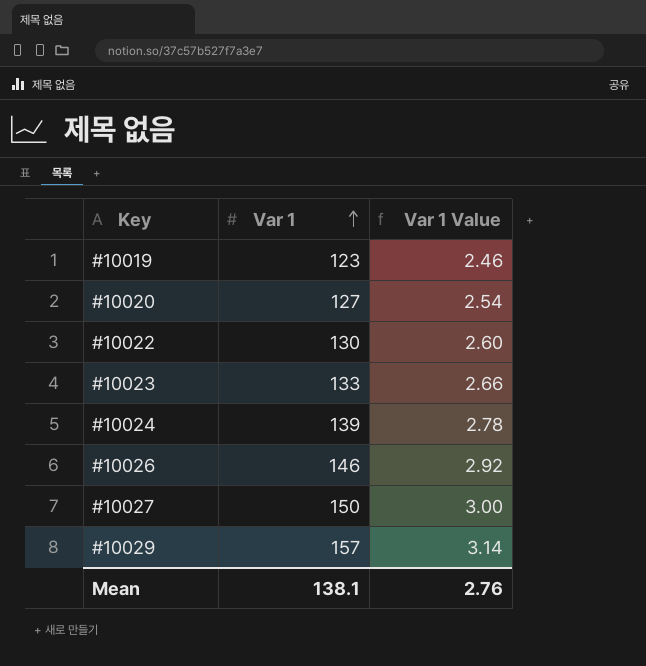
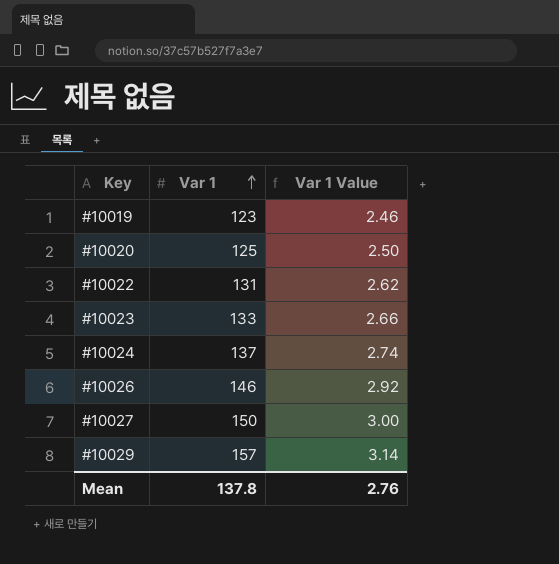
#10020 | Var 1: 127 -> 125
#10020 | Var 1 Value: 2.54 -> 2.50
#10022 | Var 1: 130 -> 131
#10022 | Var 1 Value: 2.60 -> 2.62
#10024 | Var 1: 139 -> 137
#10024 | Var 1 Value: 2.78 -> 2.74
Mean | Var 1: 138.1 -> 137.8

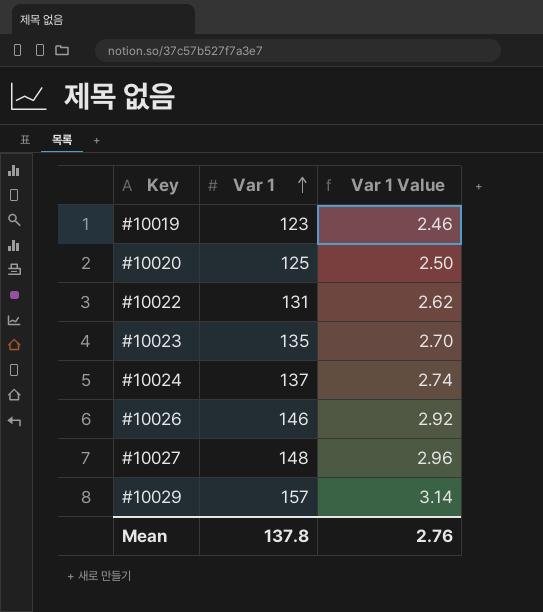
#10023 | Var 1: 133 -> 135
#10023 | Var 1 Value: 2.66 -> 2.70
#10027 | Var 1: 150 -> 148
#10027 | Var 1 Value: 3.00 -> 2.96

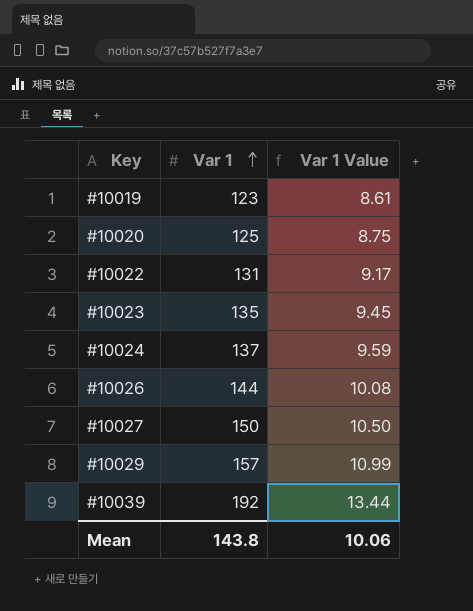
column Var 1 Value | formula: [Var 1] * 0.02 -> [Var 1] * 0.07
#10026 | Var 1: 146 -> 144
#10027 | Var 1: 148 -> 150
row #10039: none -> 192 | 13.44
Mean | Var 1: 137.8 -> 143.8
Mean | Var 1 Value: 2.76 -> 10.06

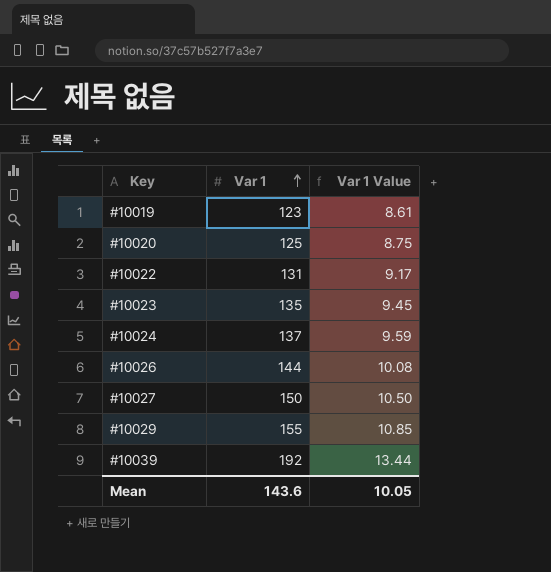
#10029 | Var 1: 157 -> 155
#10029 | Var 1 Value: 10.99 -> 10.85
Mean | Var 1: 143.8 -> 143.6
Mean | Var 1 Value: 10.06 -> 10.05

